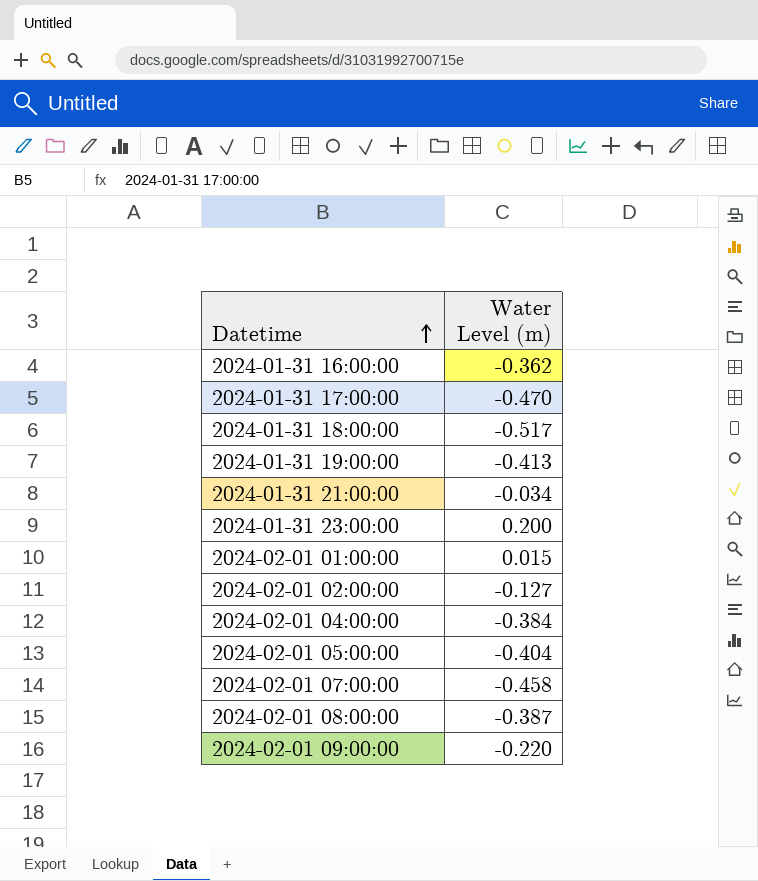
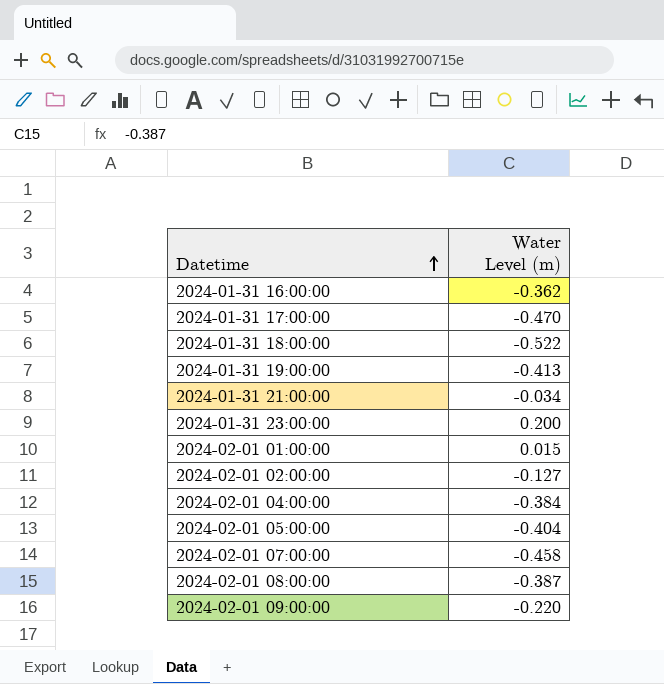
2024-01-31 18:00:00 | Water Level (m): -0.517 -> -0.522

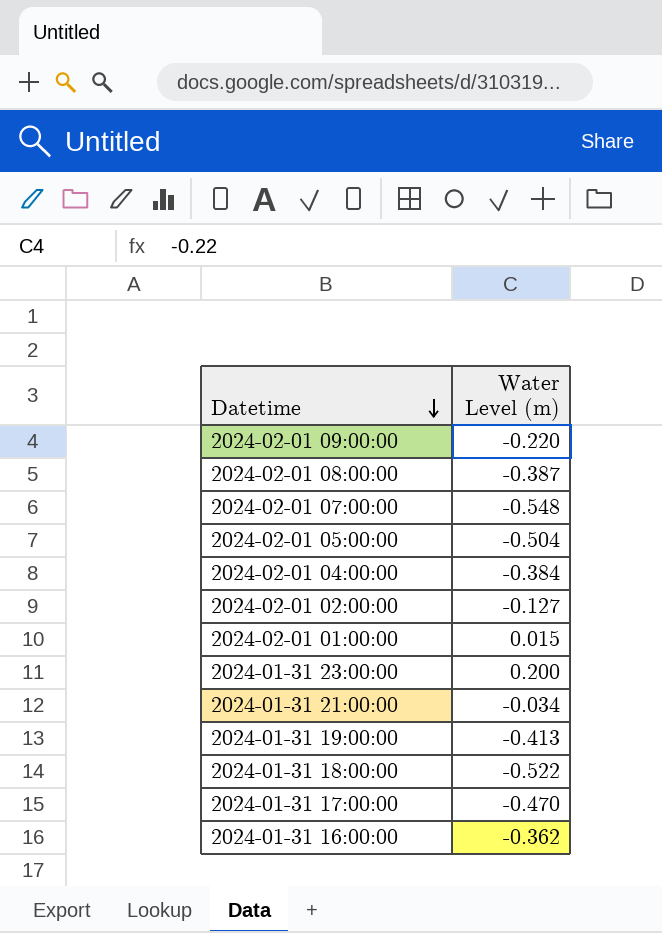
row order: Datetime ascending -> Datetime descending
2024-02-01 07:00:00 | Water Level (m): -0.458 -> -0.548
2024-02-01 05:00:00 | Water Level (m): -0.404 -> -0.504

